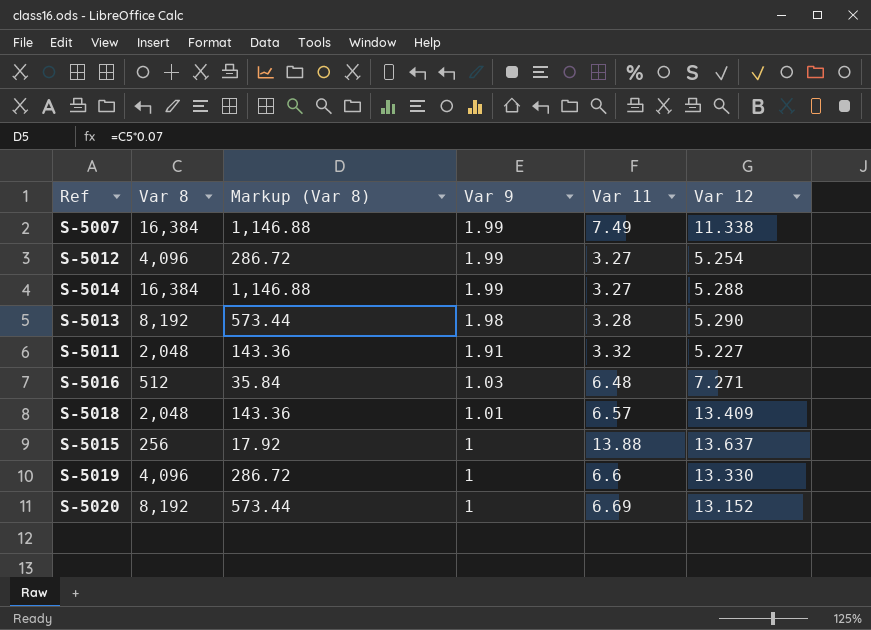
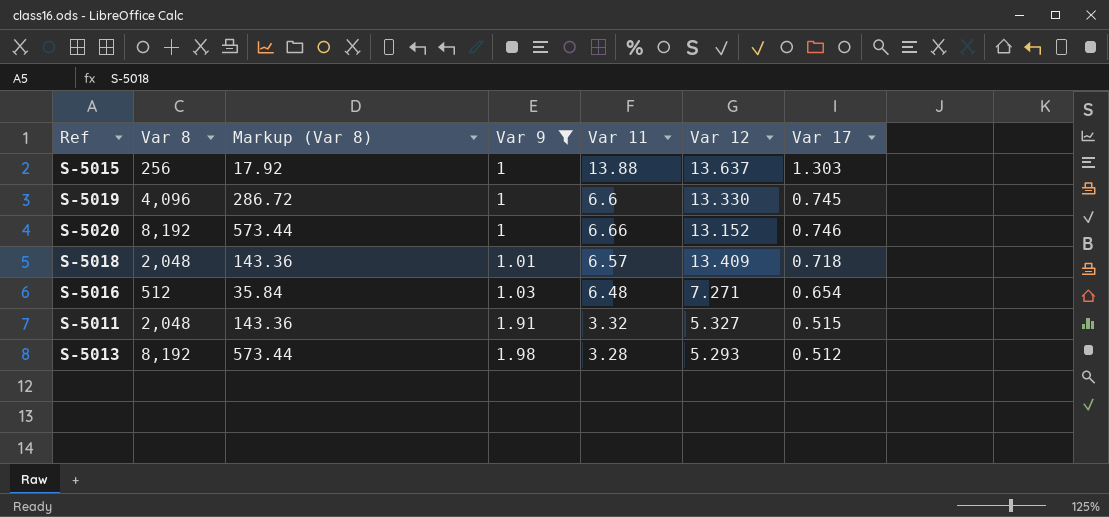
filter: none -> Var 9 != 1.99
row order: Var 9 descending -> Var 9 ascending
column Var 17 | position: none -> 7
S-5020 | Var 11: 6.69 -> 6.66
S-5011 | Var 12: 5.227 -> 5.327
S-5013 | Var 12: 5.290 -> 5.293

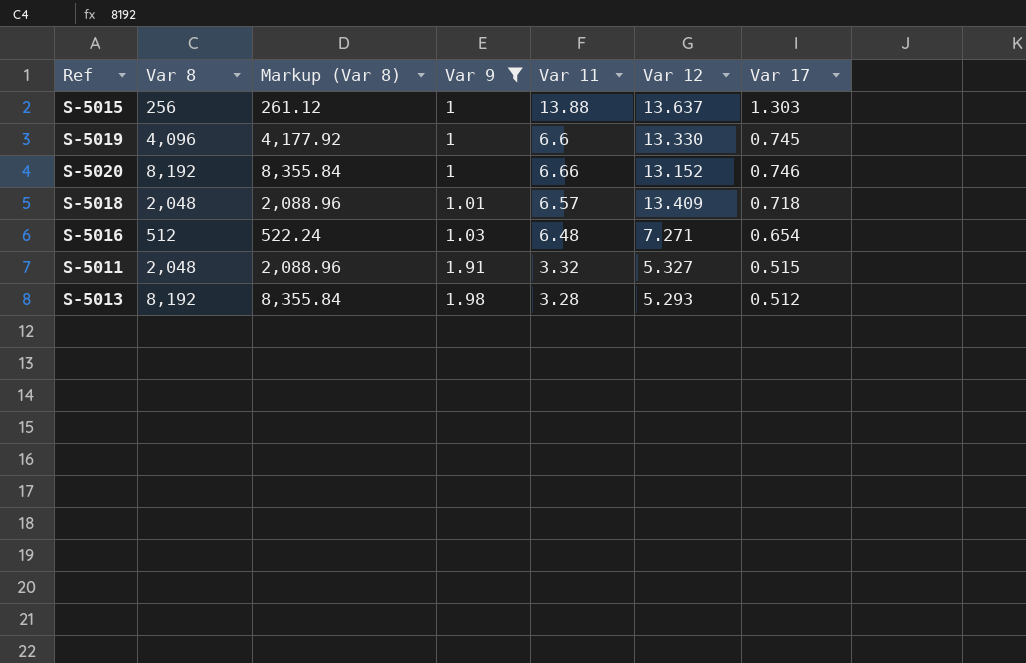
column Markup (Var 8) | formula: [Var 8] * 0.07 -> [Var 8] * 1.02

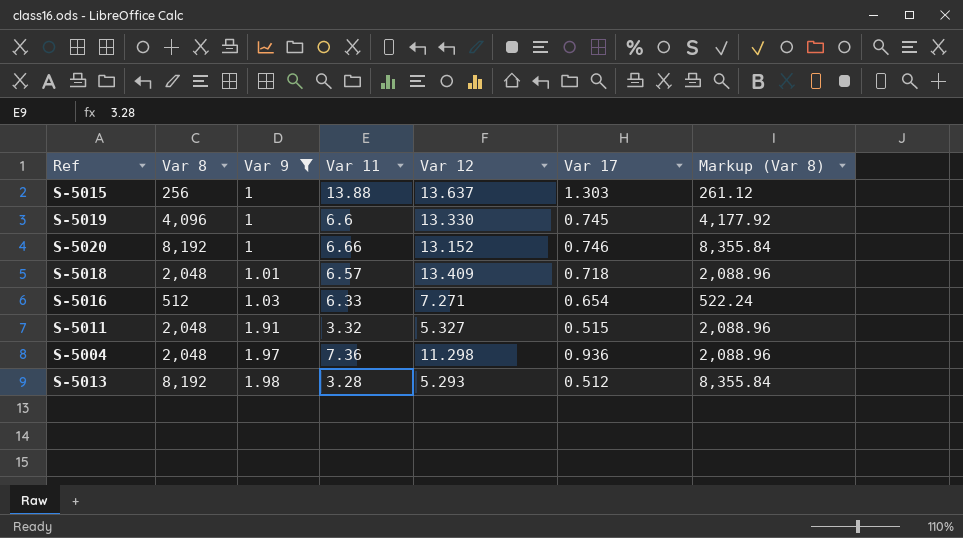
column Markup (Var 8) | position: 3 -> 7
S-5016 | Var 11: 6.48 -> 6.33
row S-5004: none -> 2,048 | 1.97 | 7.36 | 11.298 | 0.936 | 2,088.96

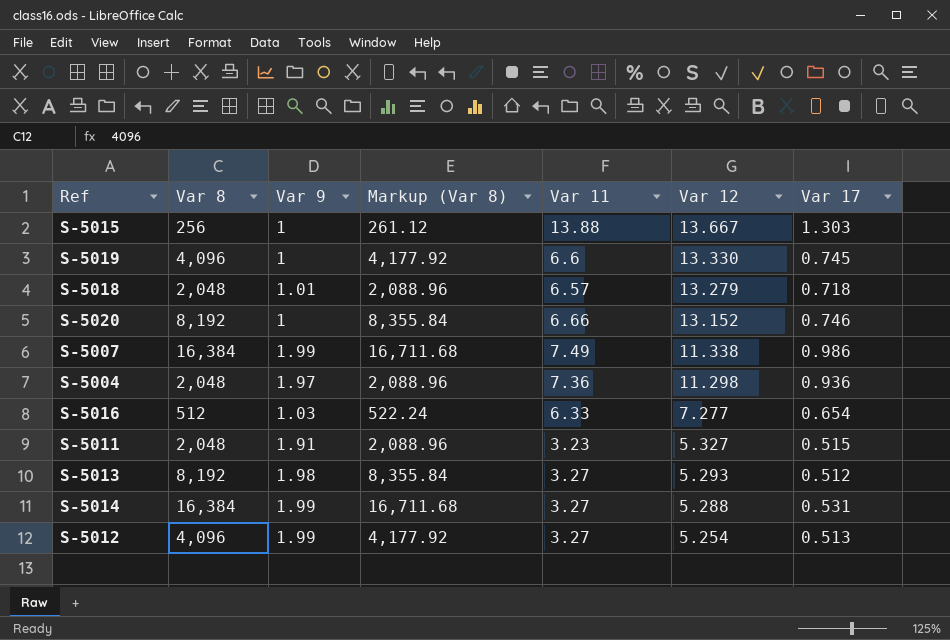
filter: Var 9 != 1.99 -> none
row order: Var 9 ascending -> Var 12 descending
column Markup (Var 8) | position: 7 -> 4
S-5015 | Var 12: 13.637 -> 13.667
S-5018 | Var 12: 13.409 -> 13.279
S-5016 | Var 12: 7.271 -> 7.277
S-5011 | Var 11: 3.32 -> 3.23
S-5013 | Var 11: 3.28 -> 3.27

